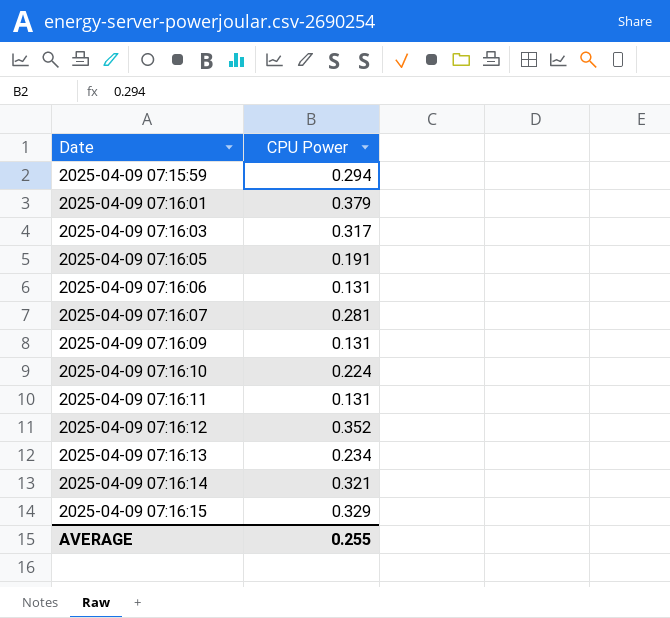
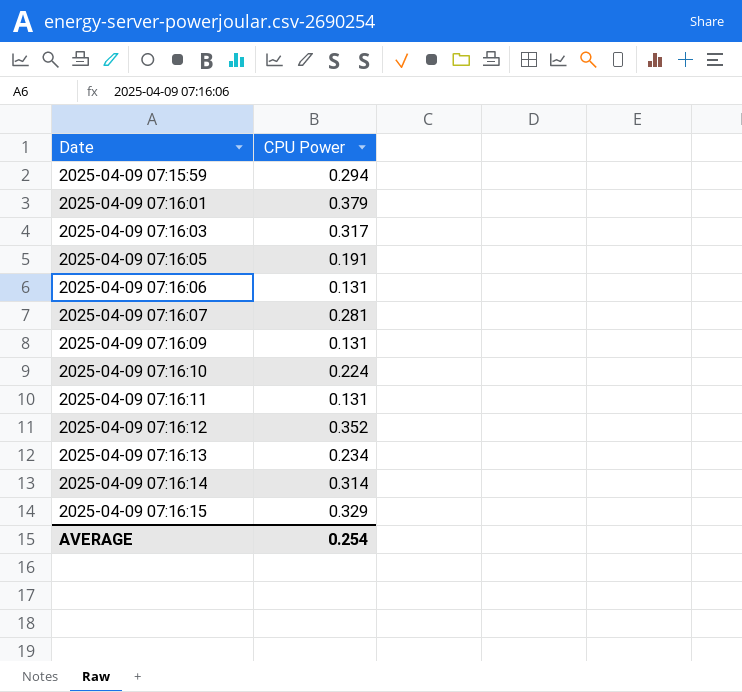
2025-04-09 07:16:14 | CPU Power: 0.321 -> 0.314
AVERAGE | CPU Power: 0.255 -> 0.254

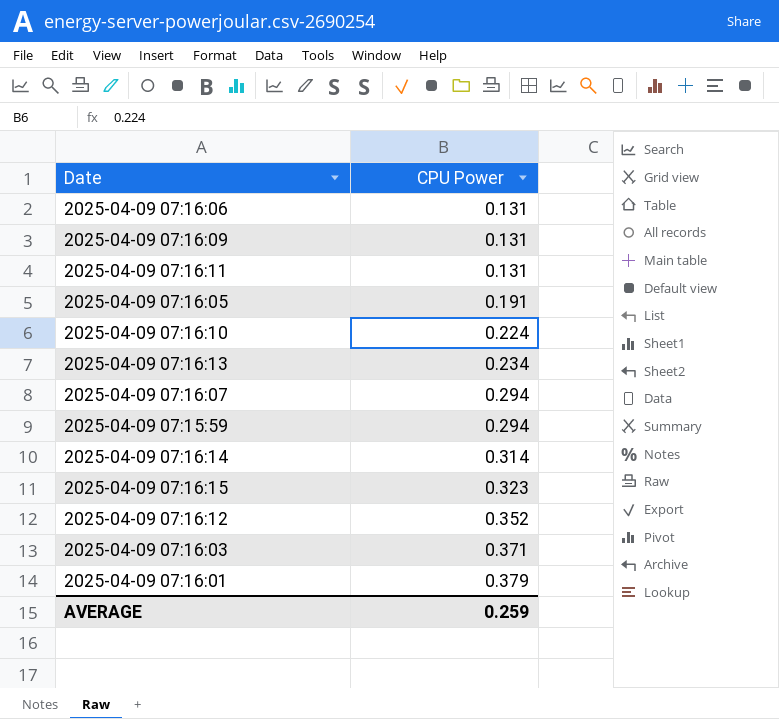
row order: Date ascending -> CPU Power ascending
2025-04-09 07:16:07 | CPU Power: 0.281 -> 0.294
2025-04-09 07:16:15 | CPU Power: 0.329 -> 0.323
2025-04-09 07:16:03 | CPU Power: 0.317 -> 0.371
AVERAGE | CPU Power: 0.254 -> 0.259

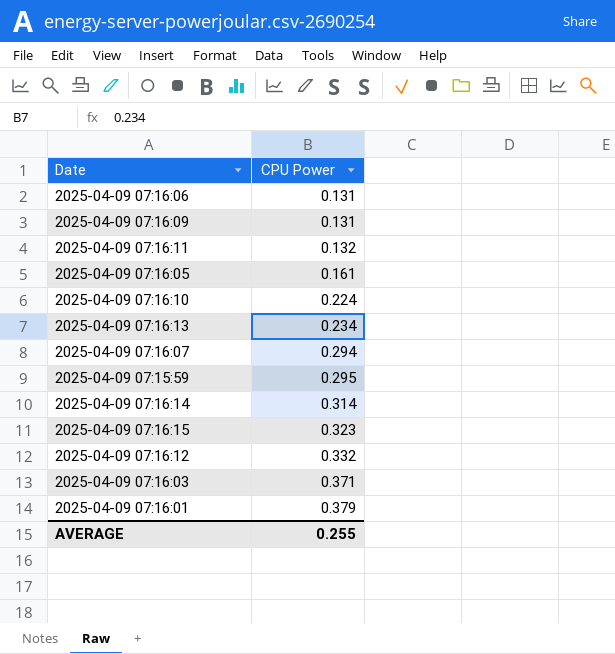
2025-04-09 07:16:11 | CPU Power: 0.131 -> 0.132
2025-04-09 07:16:05 | CPU Power: 0.191 -> 0.161
2025-04-09 07:15:59 | CPU Power: 0.294 -> 0.295
2025-04-09 07:16:12 | CPU Power: 0.352 -> 0.332
AVERAGE | CPU Power: 0.259 -> 0.255

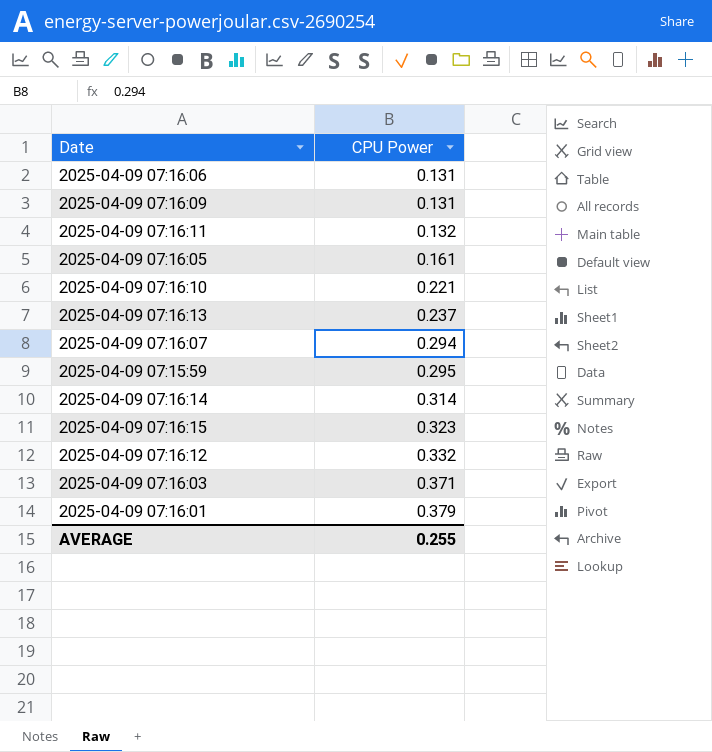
2025-04-09 07:16:10 | CPU Power: 0.224 -> 0.221
2025-04-09 07:16:13 | CPU Power: 0.234 -> 0.237

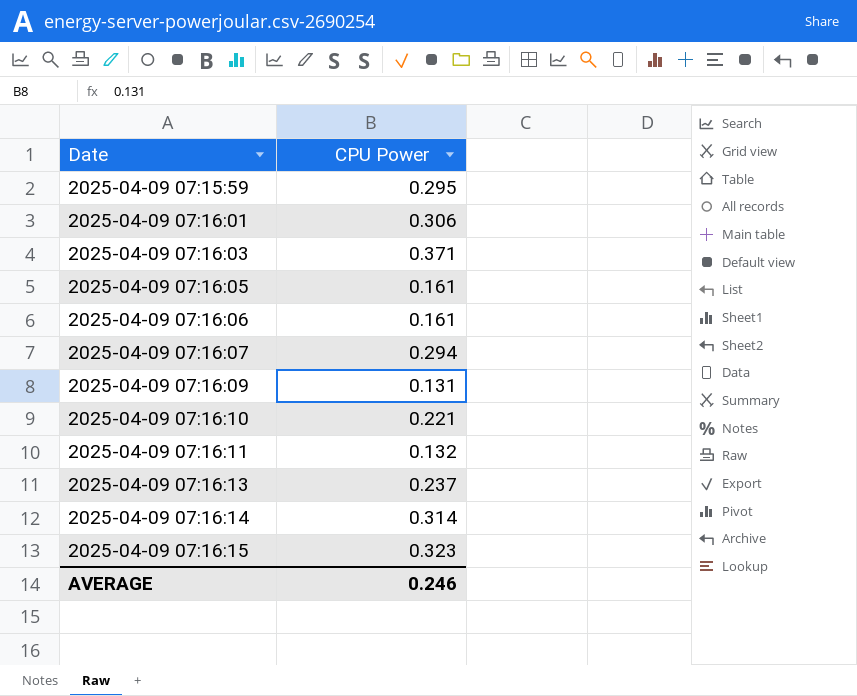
row order: CPU Power ascending -> Date ascending
row 2025-04-09 07:16:12: 0.332 -> none
2025-04-09 07:16:01 | CPU Power: 0.379 -> 0.306
2025-04-09 07:16:06 | CPU Power: 0.131 -> 0.161
AVERAGE | CPU Power: 0.255 -> 0.246

